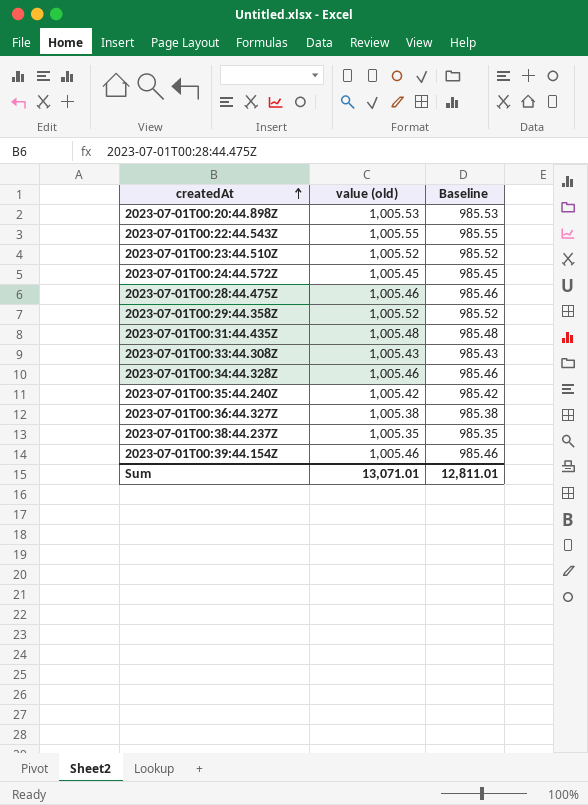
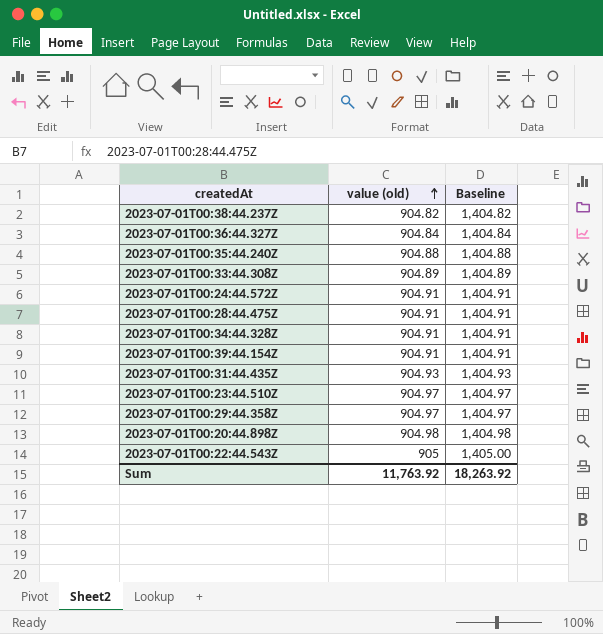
row order: createdAt ascending -> value (old) ascending
column Baseline | formula: [value (old)] - 20 -> [value (old)] + 500
2023-07-01T00:38:44.237Z | value (old): 1,005.35 -> 904.82
2023-07-01T00:36:44.327Z | value (old): 1,005.38 -> 904.84
2023-07-01T00:35:44.240Z | value (old): 1,005.42 -> 904.88
2023-07-01T00:33:44.308Z | value (old): 1,005.43 -> 904.89
2023-07-01T00:24:44.572Z | value (old): 1,005.45 -> 904.91
2023-07-01T00:28:44.475Z | value (old): 1,005.46 -> 904.91
2023-07-01T00:34:44.328Z | value (old): 1,005.46 -> 904.91
2023-07-01T00:39:44.154Z | value (old): 1,005.46 -> 904.91
2023-07-01T00:31:44.435Z | value (old): 1,005.48 -> 904.93
2023-07-01T00:23:44.510Z | value (old): 1,005.52 -> 904.97
2023-07-01T00:29:44.358Z | value (old): 1,005.52 -> 904.97
2023-07-01T00:20:44.898Z | value (old): 1,005.53 -> 904.98
2023-07-01T00:22:44.543Z | value (old): 1,005.55 -> 905
Sum | value (old): 13,071.01 -> 11,763.92
Sum | Baseline: 12,811.01 -> 18,263.92

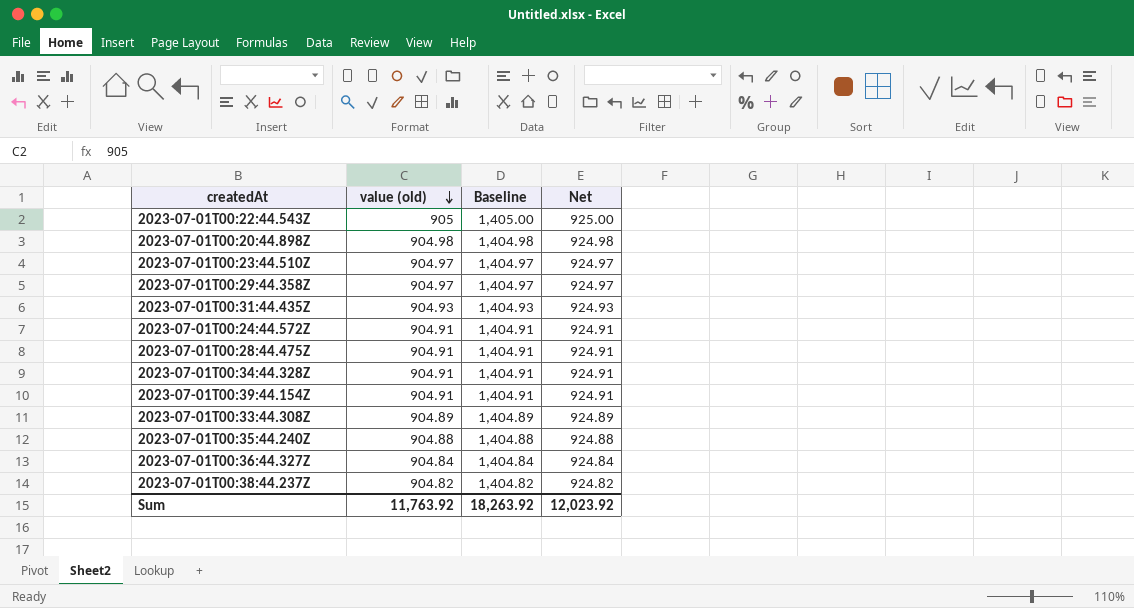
row order: value (old) ascending -> value (old) descending
column Net | formula: none -> [value (old)] + 20

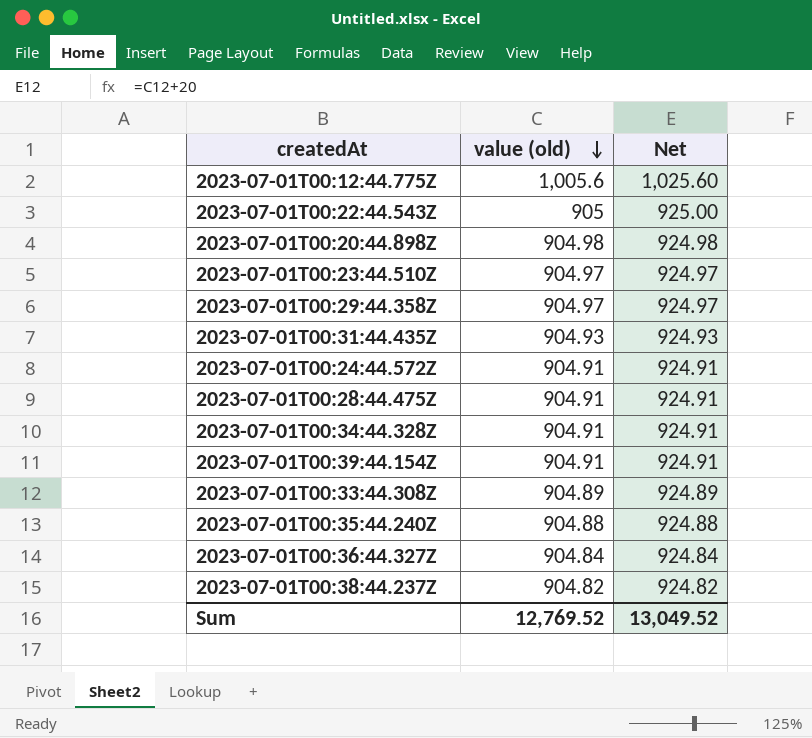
column Baseline | formula: [value (old)] + 500 -> none
row 2023-07-01T00:12:44.775Z: none -> 1,005.6 | 1,025.60
Sum | value (old): 11,763.92 -> 12,769.52
Sum | Net: 12,023.92 -> 13,049.52

